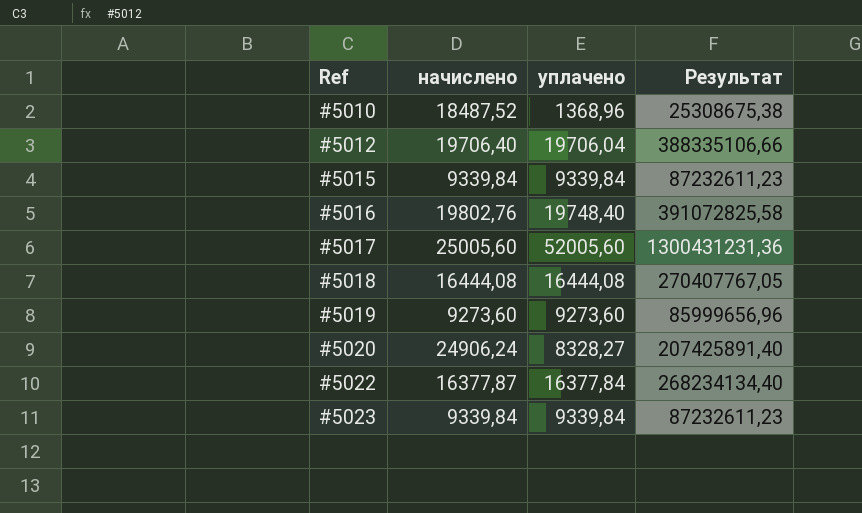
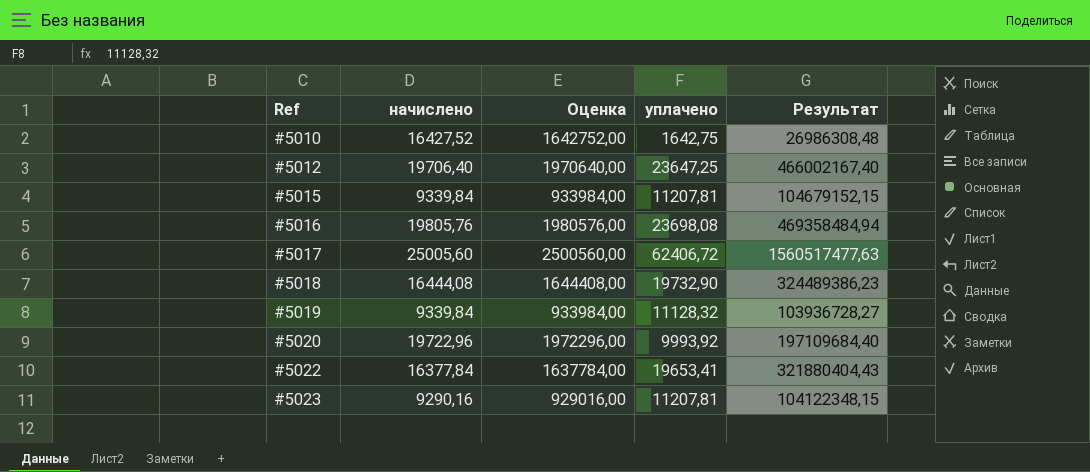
column Оценка | formula: none -> [начислено] * 100
#5010 | начислено: 18487,52 -> 16427,52
#5010 | уплачено: 1368,96 -> 1642,75
#5010 | Результат: 25308675,38 -> 26986308,48
#5012 | уплачено: 19706,04 -> 23647,25
#5012 | Результат: 388335106,66 -> 466002167,40
#5015 | уплачено: 9339,84 -> 11207,81
#5015 | Результат: 87232611,23 -> 104679152,15
#5016 | начислено: 19802,76 -> 19805,76
#5016 | уплачено: 19748,40 -> 23698,08
#5016 | Результат: 391072825,58 -> 469358484,94
#5017 | уплачено: 52005,60 -> 62406,72
#5017 | Результат: 1300431231,36 -> 1560517477,63
#5018 | уплачено: 16444,08 -> 19732,90
#5018 | Результат: 270407767,05 -> 324489386,23
#5019 | начислено: 9273,60 -> 9339,84
#5019 | уплачено: 9273,60 -> 11128,32
#5019 | Результат: 85999656,96 -> 103936728,27
#5020 | начислено: 24906,24 -> 19722,96
#5020 | уплачено: 8328,27 -> 9993,92
#5020 | Результат: 207425891,40 -> 197109684,40
#5022 | начислено: 16377,87 -> 16377,84
#5022 | уплачено: 16377,84 -> 19653,41
#5022 | Результат: 268234134,40 -> 321880404,43
#5023 | начислено: 9339,84 -> 9290,16
#5023 | уплачено: 9339,84 -> 11207,81
#5023 | Результат: 87232611,23 -> 104122348,15

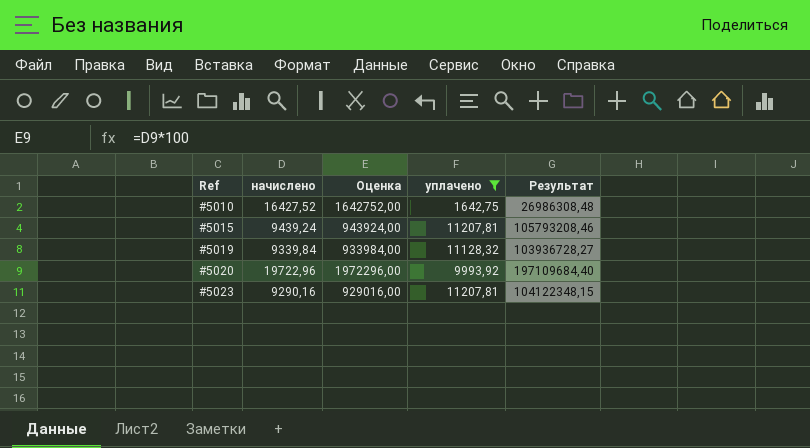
filter: none -> уплачено <= 11207,81
#5015 | начислено: 9339,84 -> 9439,24
#5015 | Оценка: 933984,00 -> 943924,00
#5015 | Результат: 104679152,15 -> 105793208,46

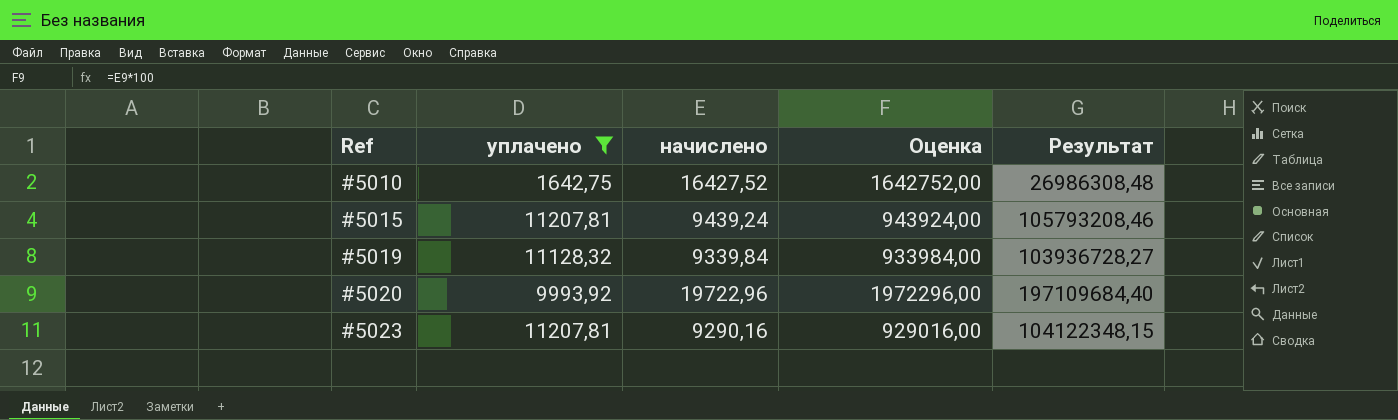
column уплачено | position: 4 -> 2

